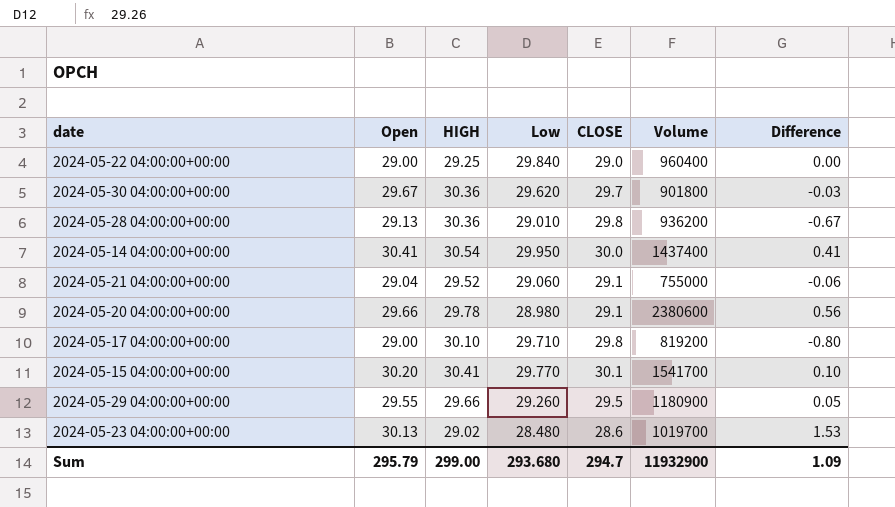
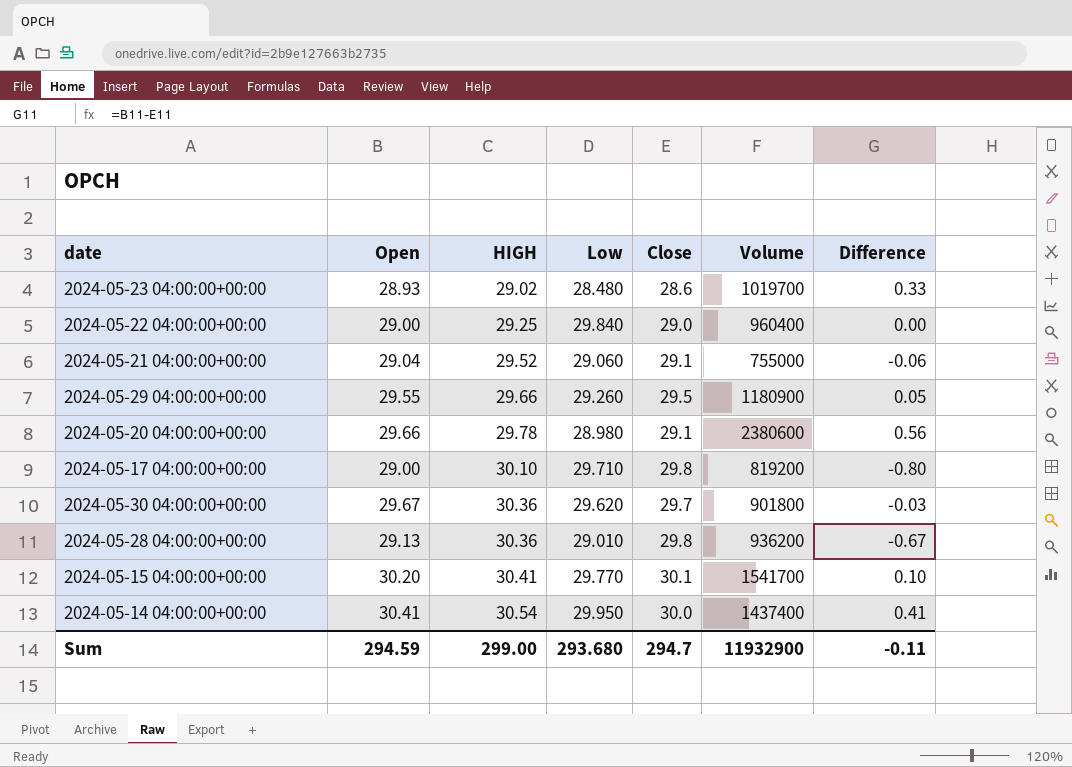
row order: none -> HIGH ascending
column name: CLOSE -> Close
2024-05-23 04:00:00+00:00 | Open: 30.13 -> 28.93
2024-05-23 04:00:00+00:00 | Difference: 1.53 -> 0.33
Sum | Open: 295.79 -> 294.59
Sum | Difference: 1.09 -> -0.11

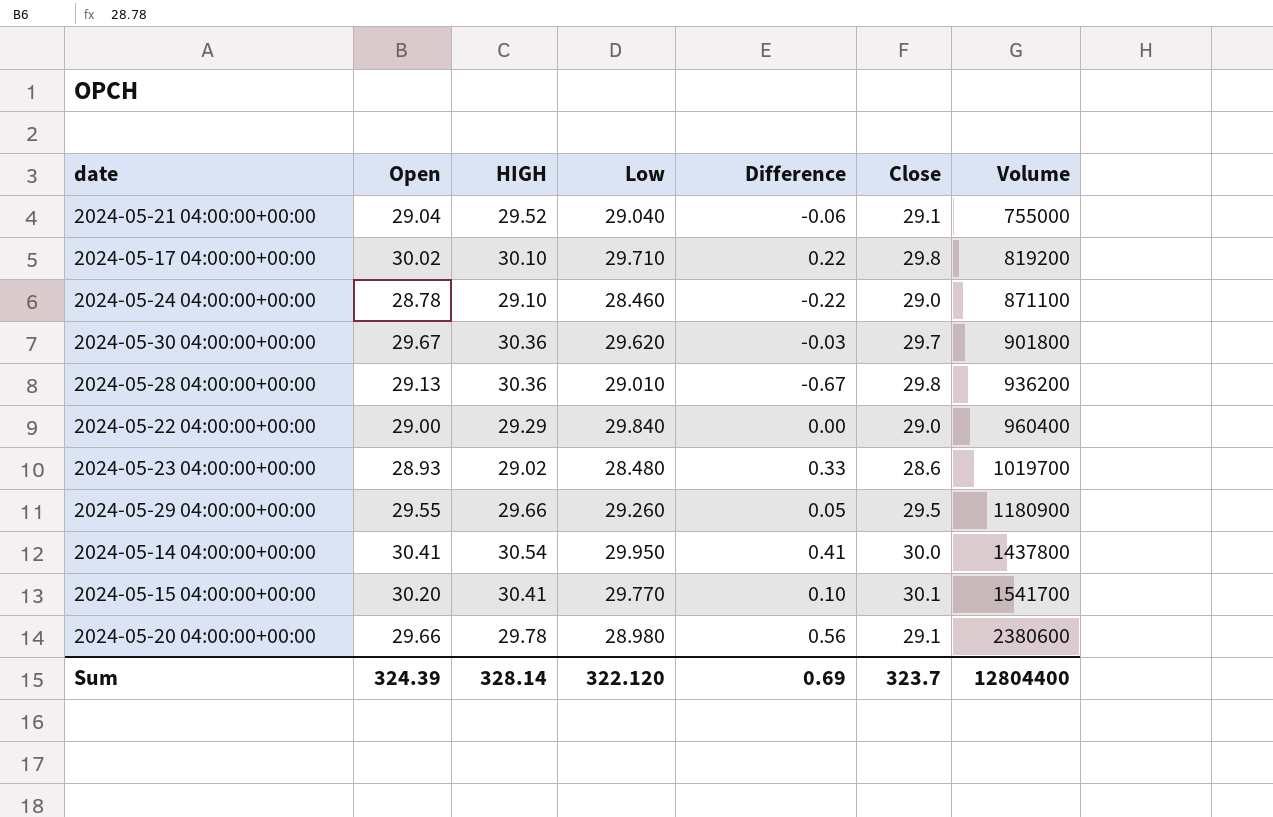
row order: HIGH ascending -> Volume ascending
column Difference | position: 7 -> 5
2024-05-21 04:00:00+00:00 | Low: 29.060 -> 29.040
2024-05-17 04:00:00+00:00 | Open: 29.00 -> 30.02
2024-05-17 04:00:00+00:00 | Difference: -0.80 -> 0.22
row 2024-05-24 04:00:00+00:00: none -> 28.78 | 29.10 | 28.460 | -0.22 | 29.0 | 871100
2024-05-22 04:00:00+00:00 | HIGH: 29.25 -> 29.29
2024-05-14 04:00:00+00:00 | Volume: 1437400 -> 1437800
Sum | Open: 294.59 -> 324.39
Sum | HIGH: 299.00 -> 328.14
Sum | Low: 293.680 -> 322.120
Sum | Difference: -0.11 -> 0.69
Sum | Close: 294.7 -> 323.7
Sum | Volume: 11932900 -> 12804400

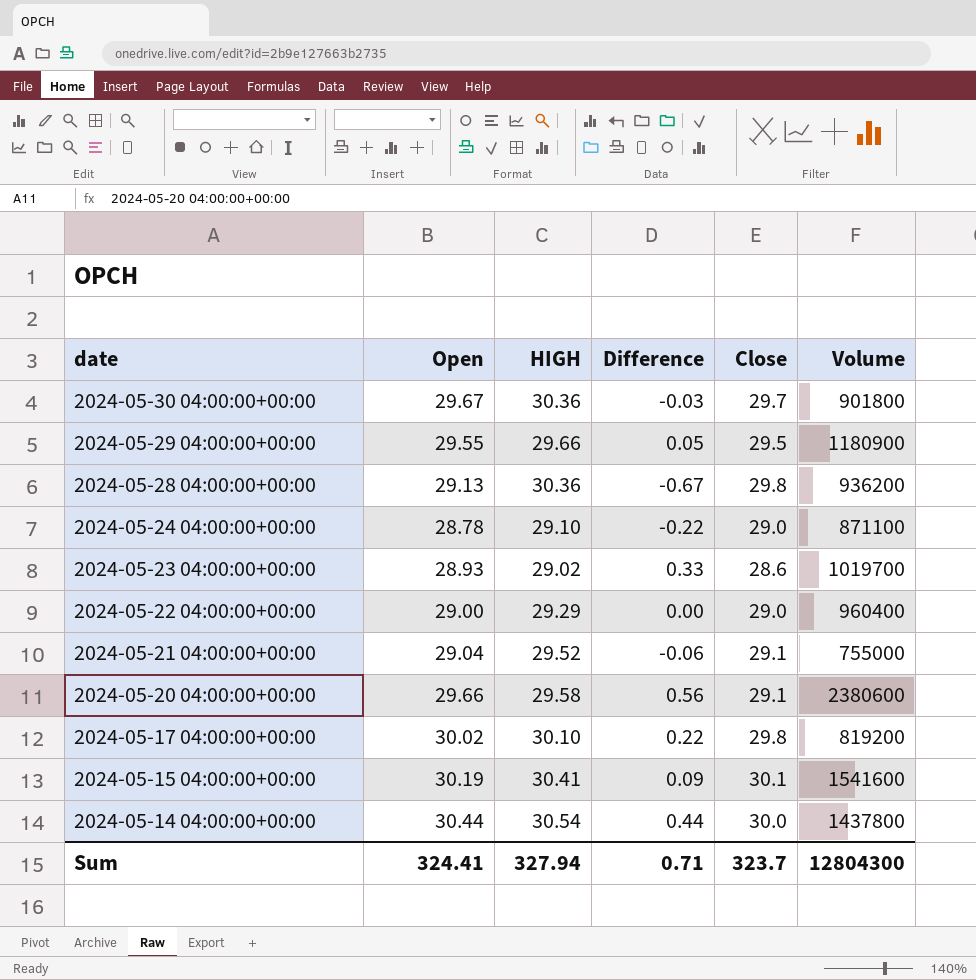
row order: Volume ascending -> date descending
column Low | position: 4 -> none
2024-05-20 04:00:00+00:00 | HIGH: 29.78 -> 29.58
2024-05-15 04:00:00+00:00 | Open: 30.20 -> 30.19
2024-05-15 04:00:00+00:00 | Difference: 0.10 -> 0.09
2024-05-15 04:00:00+00:00 | Volume: 1541700 -> 1541600
2024-05-14 04:00:00+00:00 | Open: 30.41 -> 30.44
2024-05-14 04:00:00+00:00 | Difference: 0.41 -> 0.44
Sum | Open: 324.39 -> 324.41
Sum | HIGH: 328.14 -> 327.94
Sum | Difference: 0.69 -> 0.71
Sum | Volume: 12804400 -> 12804300

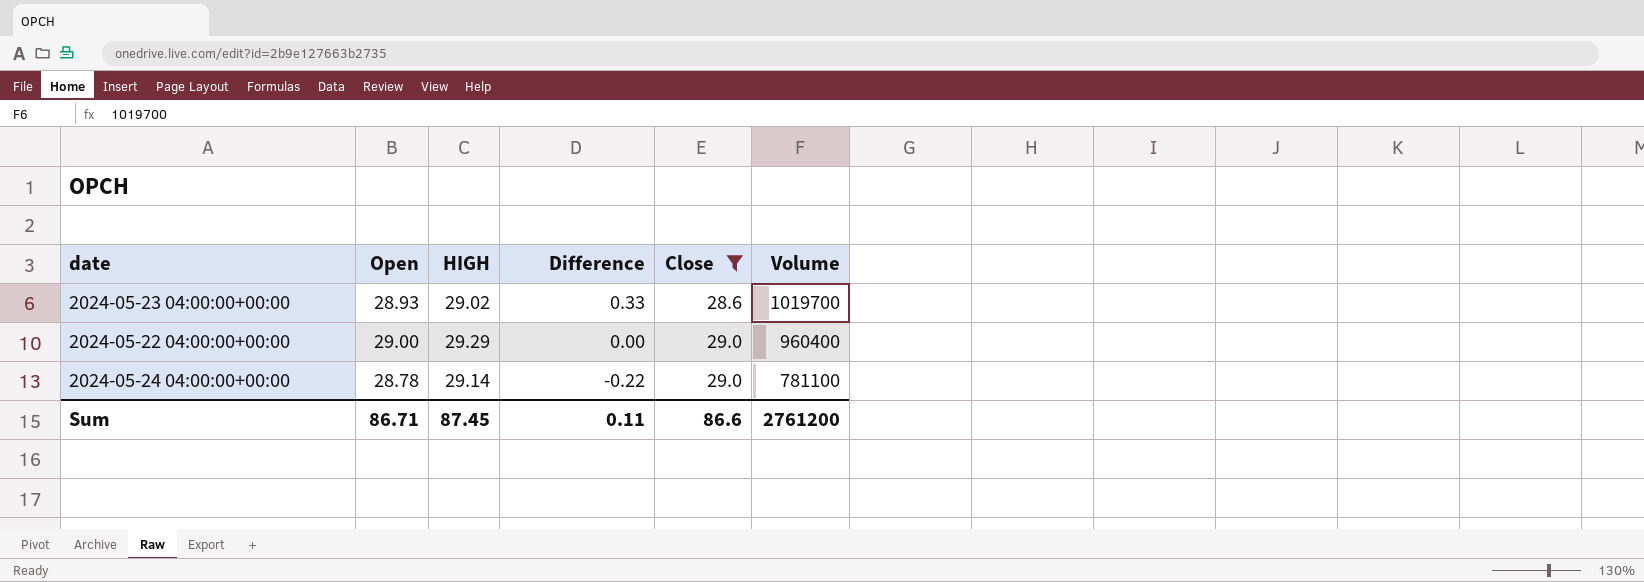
filter: none -> Close <= 29.0
row order: date descending -> Difference descending
2024-05-24 04:00:00+00:00 | HIGH: 29.10 -> 29.14
2024-05-24 04:00:00+00:00 | Volume: 871100 -> 781100
Sum | Open: 324.41 -> 86.71
Sum | HIGH: 327.94 -> 87.45
Sum | Difference: 0.71 -> 0.11
Sum | Close: 323.7 -> 86.6
Sum | Volume: 12804300 -> 2761200

